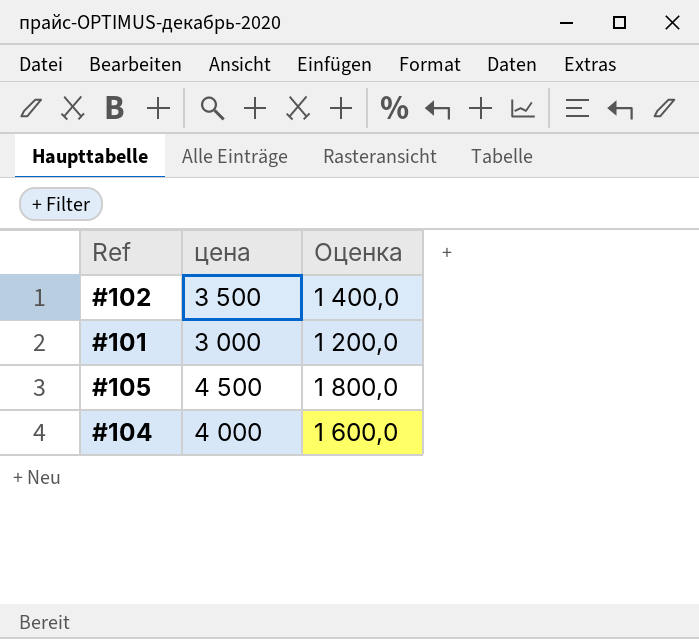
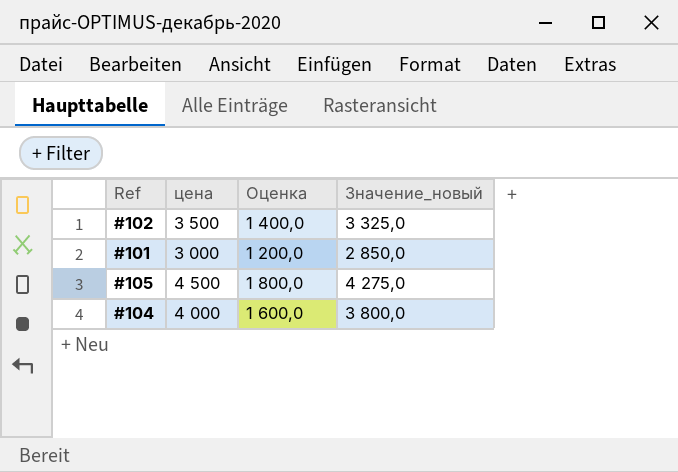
column Значение_новый | formula: none -> [цена] * 0,95

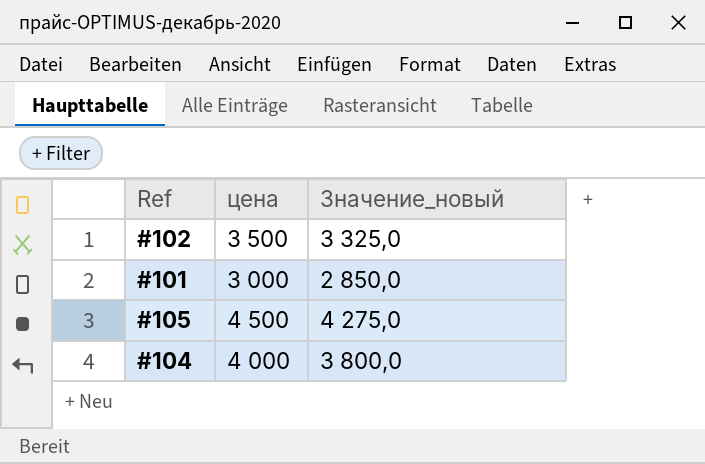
column Оценка | formula: [цена] * 0,4 -> none

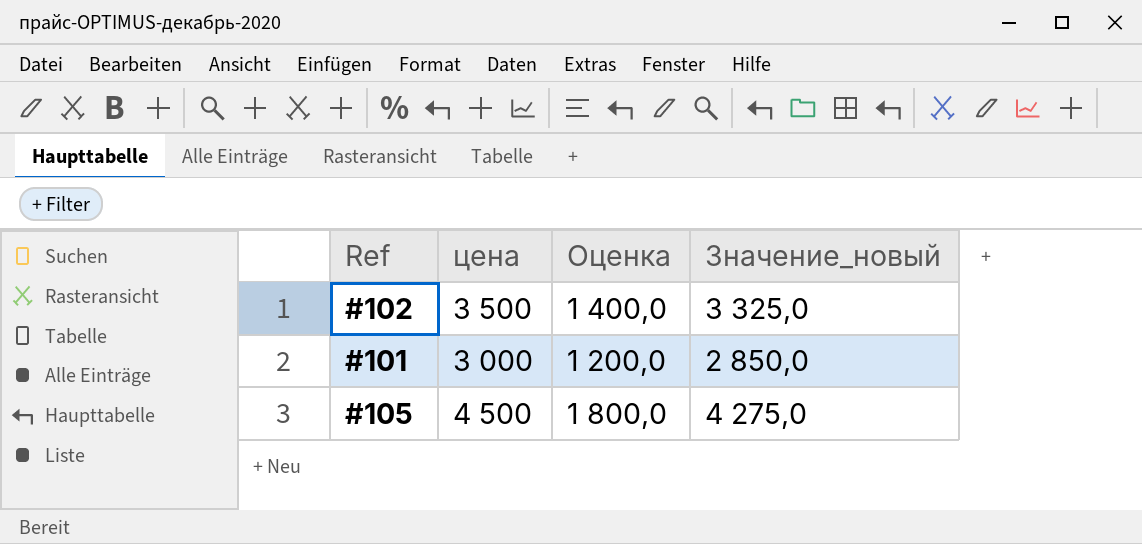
column Оценка | formula: none -> [цена] * 0,4
row #104: 4 000 | 3 800,0 -> none

